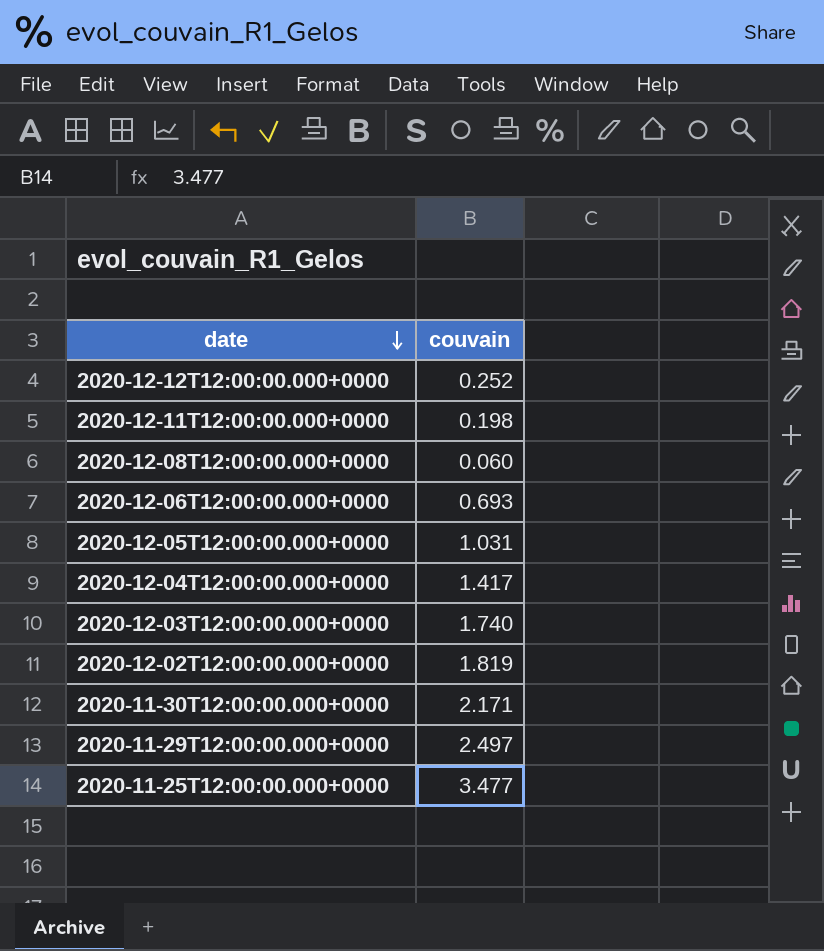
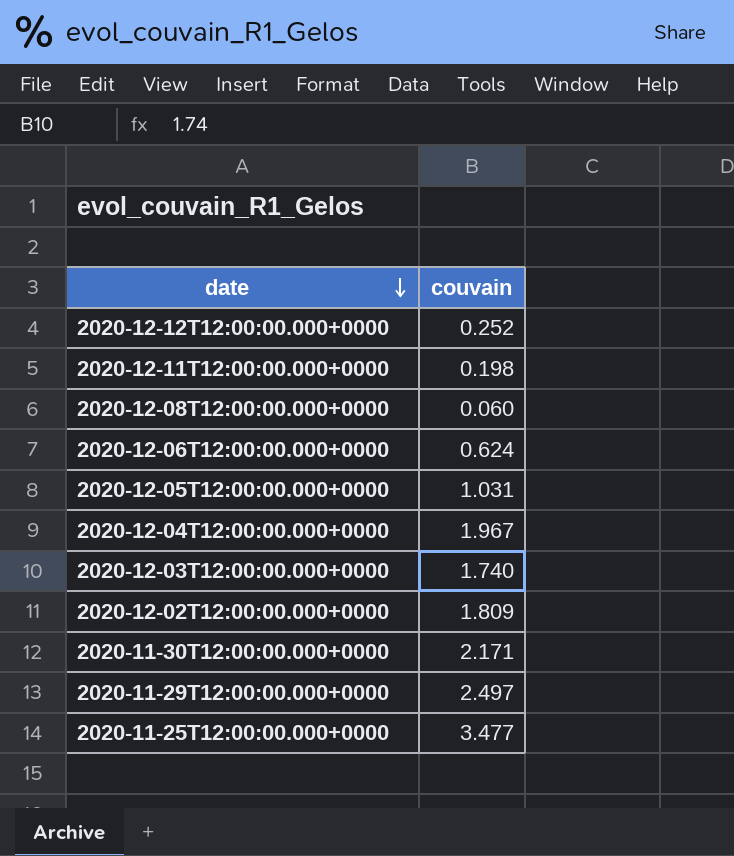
2020-12-06T12:00:00.000+0000 | couvain: 0.693 -> 0.624
2020-12-04T12:00:00.000+0000 | couvain: 1.417 -> 1.967
2020-12-02T12:00:00.000+0000 | couvain: 1.819 -> 1.809

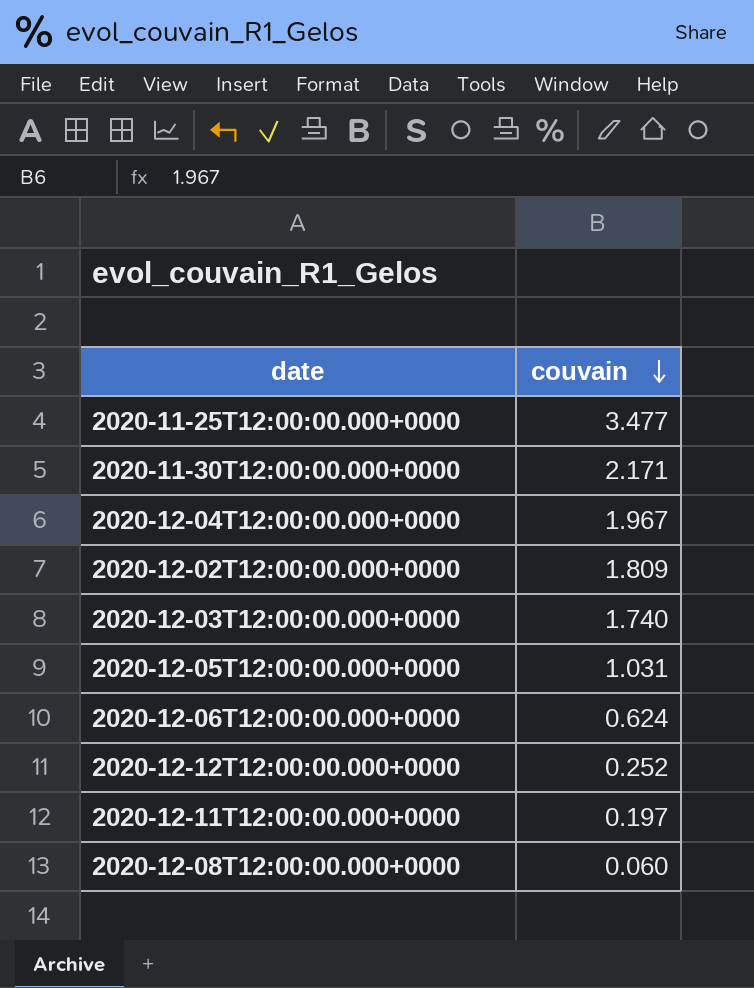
row order: date descending -> couvain descending
row 2020-11-29T12:00:00.000+0000: 2.497 -> none
2020-12-11T12:00:00.000+0000 | couvain: 0.198 -> 0.197

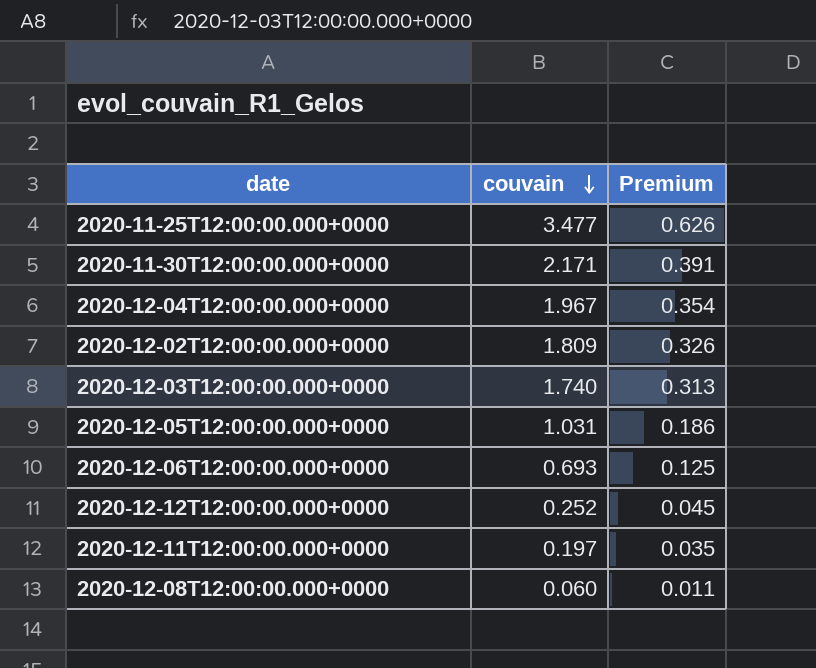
column Premium | formula: none -> [couvain] * 0.18
2020-12-06T12:00:00.000+0000 | couvain: 0.624 -> 0.693

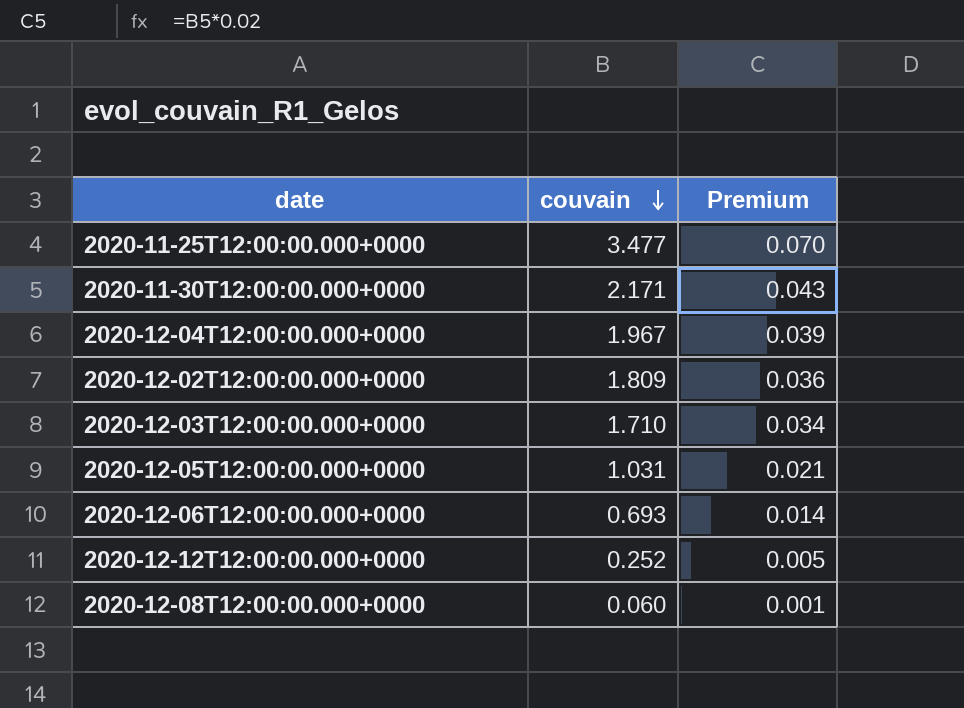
column Premium | formula: [couvain] * 0.18 -> [couvain] * 0.02
row 2020-12-11T12:00:00.000+0000: 0.197 | 0.035 -> none
2020-12-03T12:00:00.000+0000 | couvain: 1.740 -> 1.710

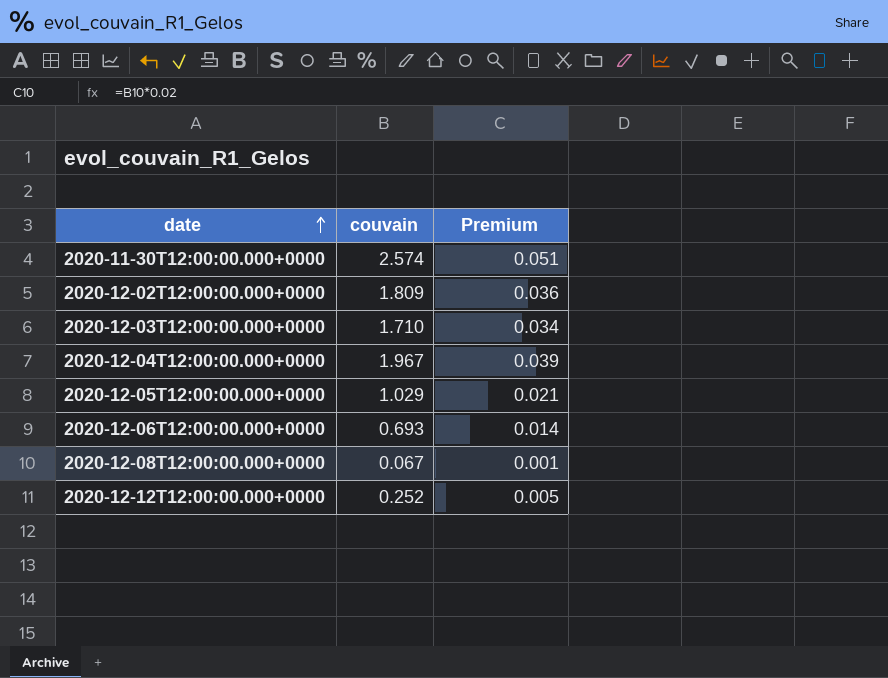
row order: couvain descending -> date ascending
row 2020-11-25T12:00:00.000+0000: 3.477 | 0.070 -> none
2020-11-30T12:00:00.000+0000 | couvain: 2.171 -> 2.574
2020-11-30T12:00:00.000+0000 | Premium: 0.043 -> 0.051
2020-12-05T12:00:00.000+0000 | couvain: 1.031 -> 1.029
2020-12-08T12:00:00.000+0000 | couvain: 0.060 -> 0.067

